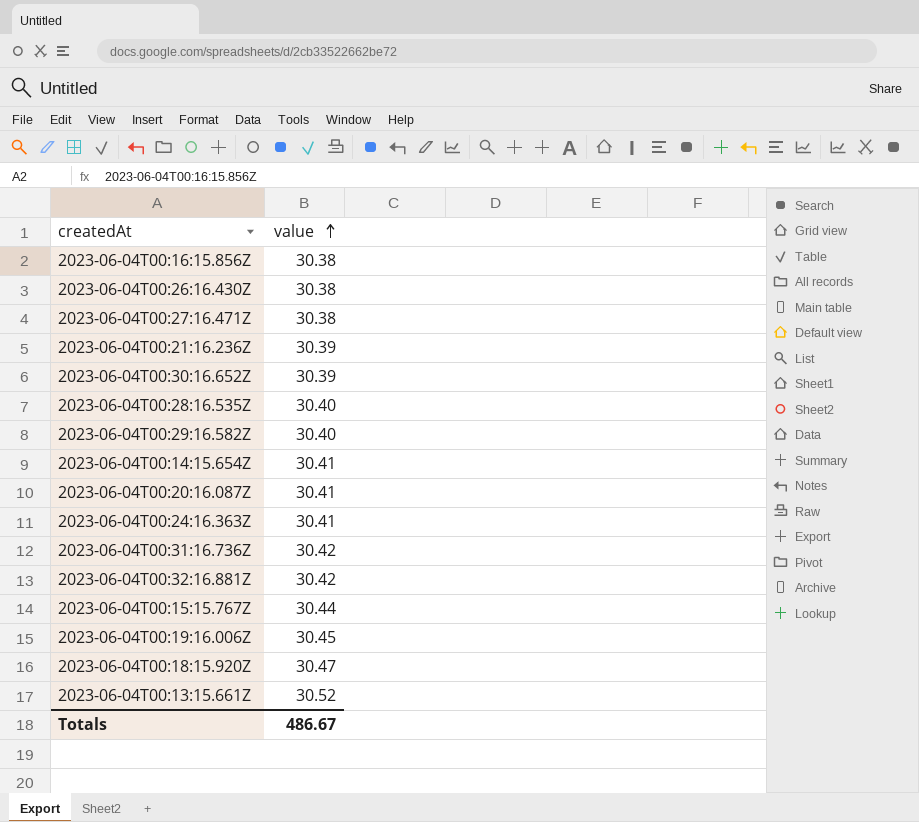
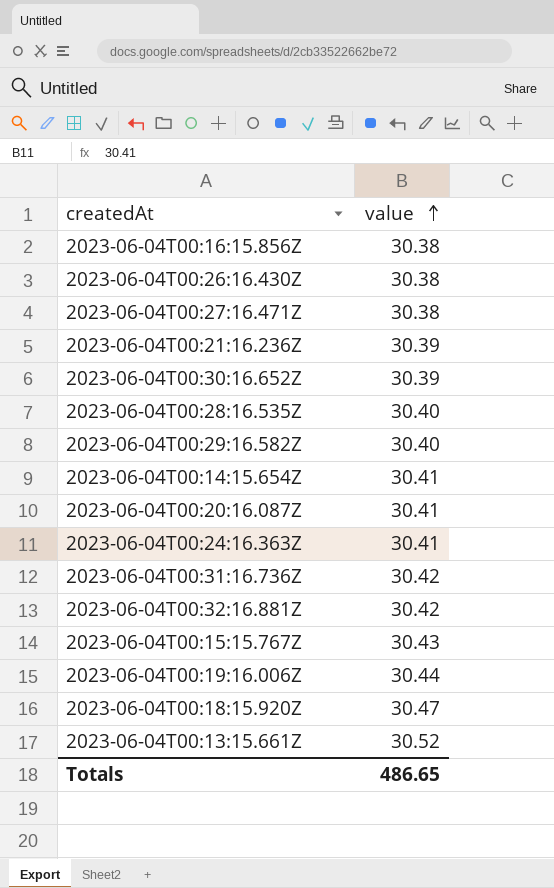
2023-06-04T00:15:15.767Z | value: 30.44 -> 30.43
2023-06-04T00:19:16.006Z | value: 30.45 -> 30.44
Totals | value: 486.67 -> 486.65

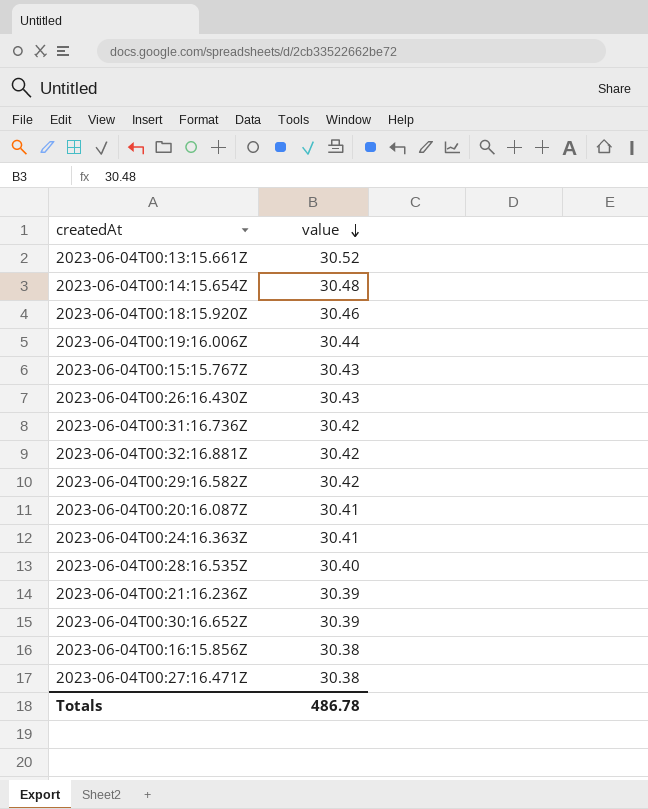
row order: value ascending -> value descending
2023-06-04T00:14:15.654Z | value: 30.41 -> 30.48
2023-06-04T00:18:15.920Z | value: 30.47 -> 30.46
2023-06-04T00:26:16.430Z | value: 30.38 -> 30.43
2023-06-04T00:29:16.582Z | value: 30.40 -> 30.42
Totals | value: 486.65 -> 486.78

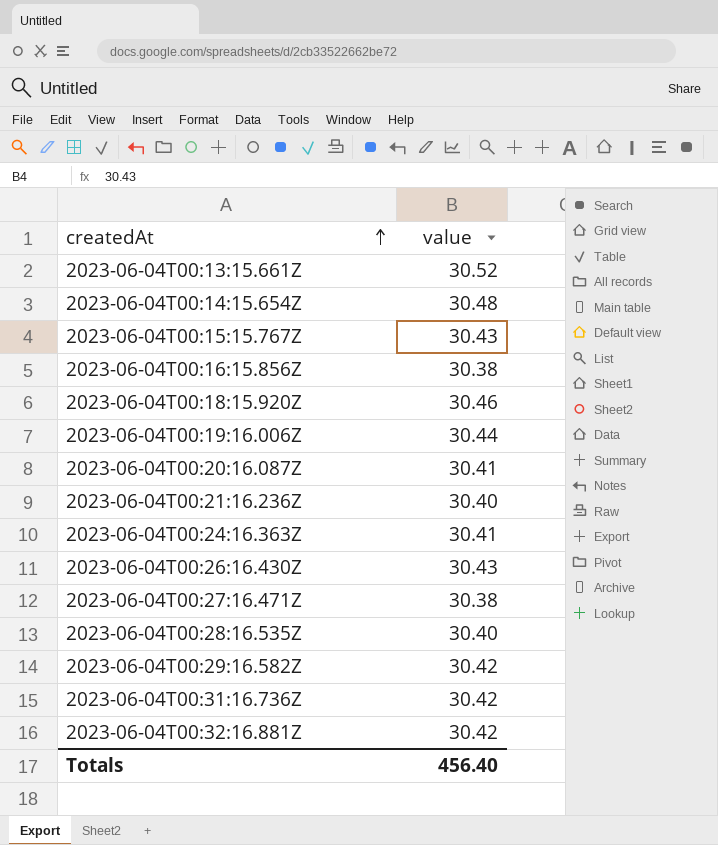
row order: value descending -> createdAt ascending
row 2023-06-04T00:30:16.652Z: 30.39 -> none
2023-06-04T00:21:16.236Z | value: 30.39 -> 30.40
Totals | value: 486.78 -> 456.40

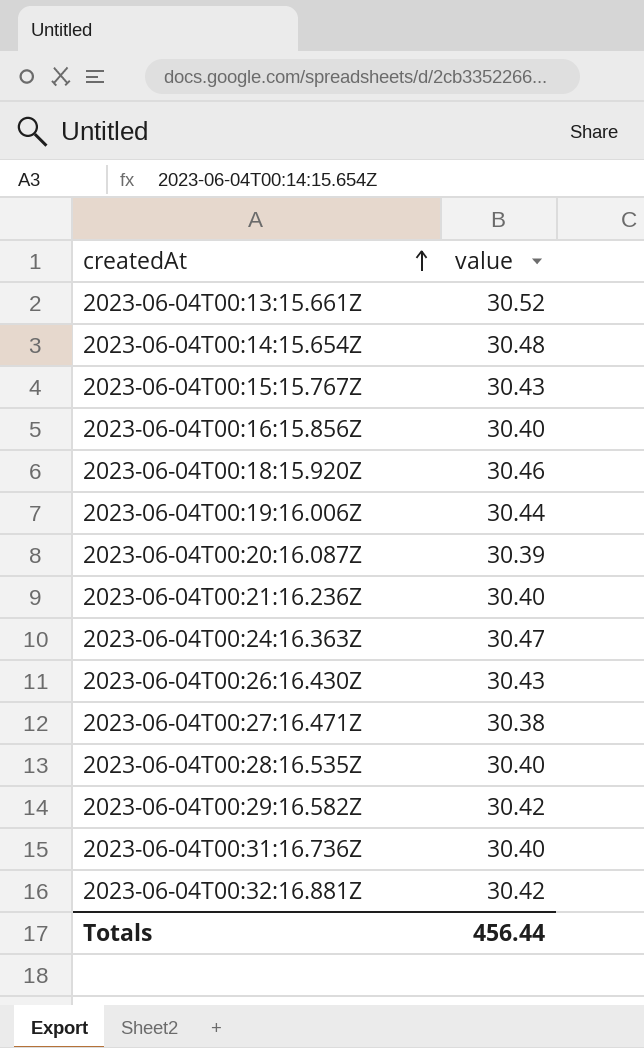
2023-06-04T00:16:15.856Z | value: 30.38 -> 30.40
2023-06-04T00:20:16.087Z | value: 30.41 -> 30.39
2023-06-04T00:24:16.363Z | value: 30.41 -> 30.47
2023-06-04T00:31:16.736Z | value: 30.42 -> 30.40
Totals | value: 456.40 -> 456.44

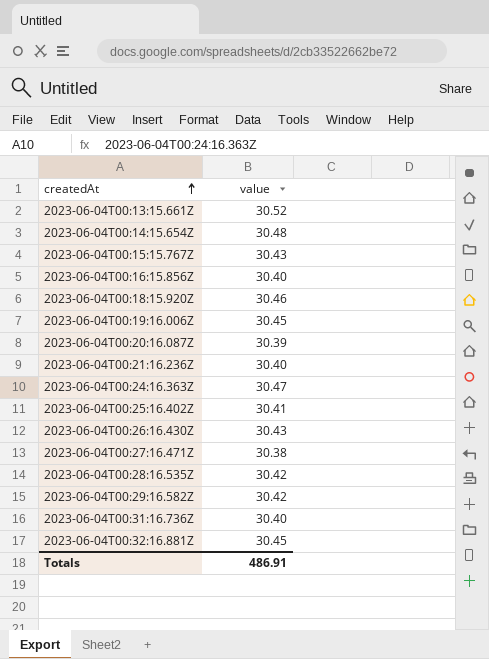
2023-06-04T00:19:16.006Z | value: 30.44 -> 30.45
row 2023-06-04T00:25:16.402Z: none -> 30.41
2023-06-04T00:28:16.535Z | value: 30.40 -> 30.42
2023-06-04T00:32:16.881Z | value: 30.42 -> 30.45
Totals | value: 456.44 -> 486.91

